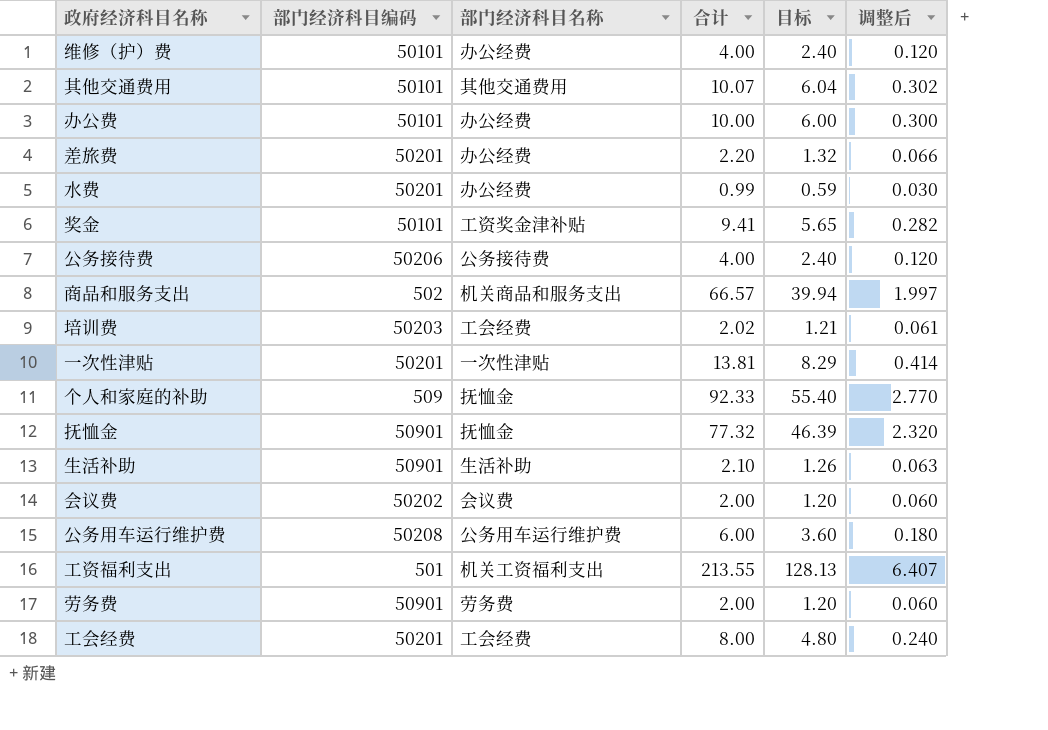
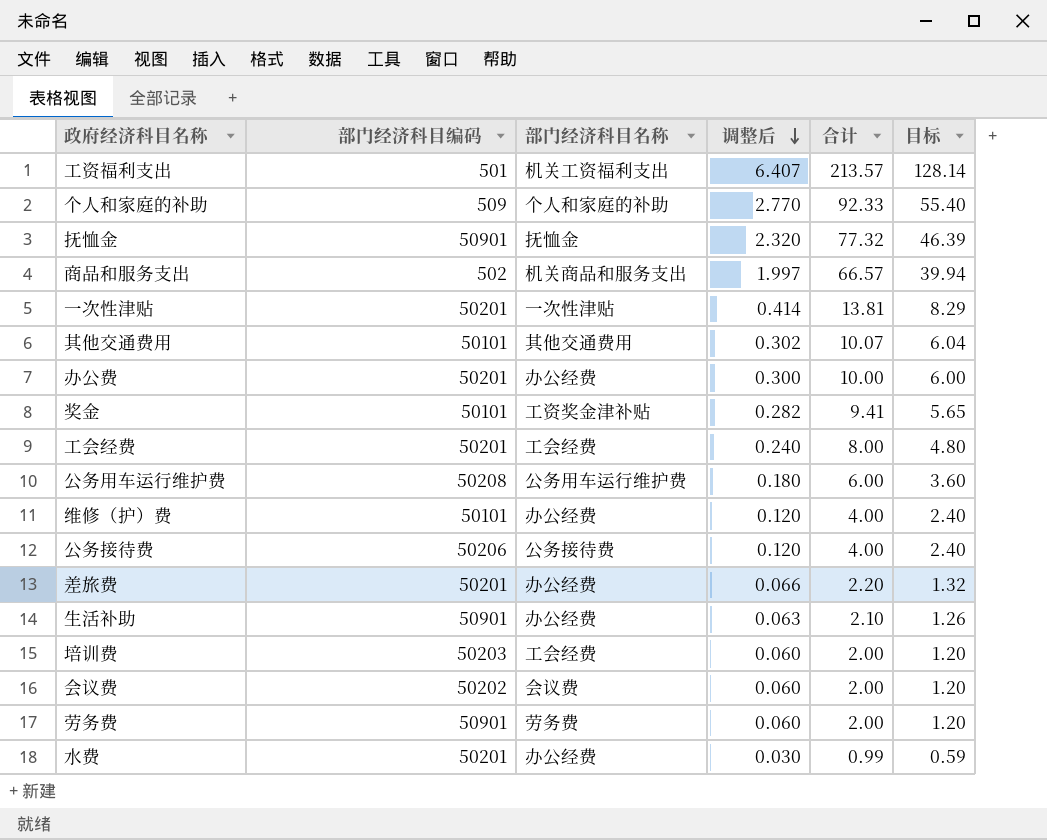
row order: none -> 调整后 descending
column 调整后 | position: 6 -> 4
工资福利支出 | 合计: 213.55 -> 213.57
工资福利支出 | 目标: 128.13 -> 128.14
个人和家庭的补助 | 部门经济科目名称: 抚恤金 -> 个人和家庭的补助
办公费 | 部门经济科目编码: 50101 -> 50201
生活补助 | 部门经济科目名称: 生活补助 -> 办公经费
培训费 | 调整后: 0.061 -> 0.060
培训费 | 合计: 2.02 -> 2.00
培训费 | 目标: 1.21 -> 1.20

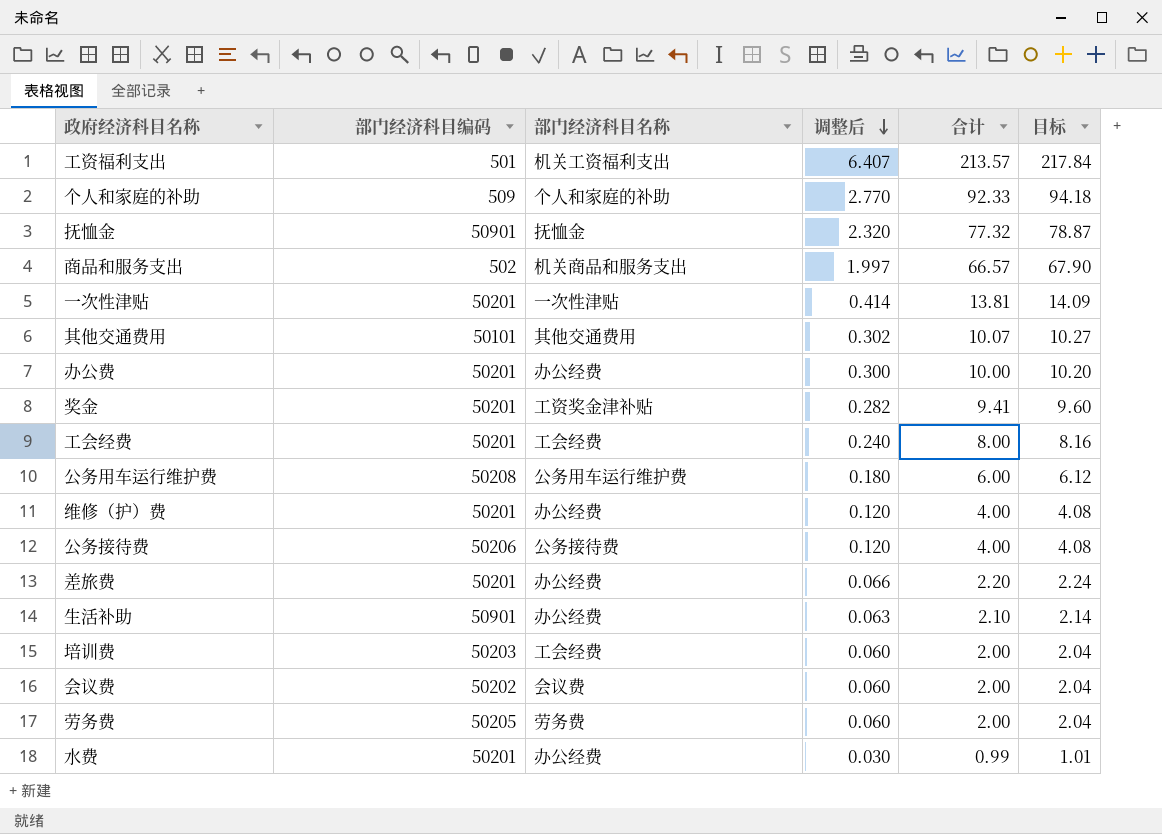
column 目标 | formula: [合计] * 0.6 -> [合计] * 1.02
奖金 | 部门经济科目编码: 50101 -> 50201
维修（护）费 | 部门经济科目编码: 50101 -> 50201
劳务费 | 部门经济科目编码: 50901 -> 50205

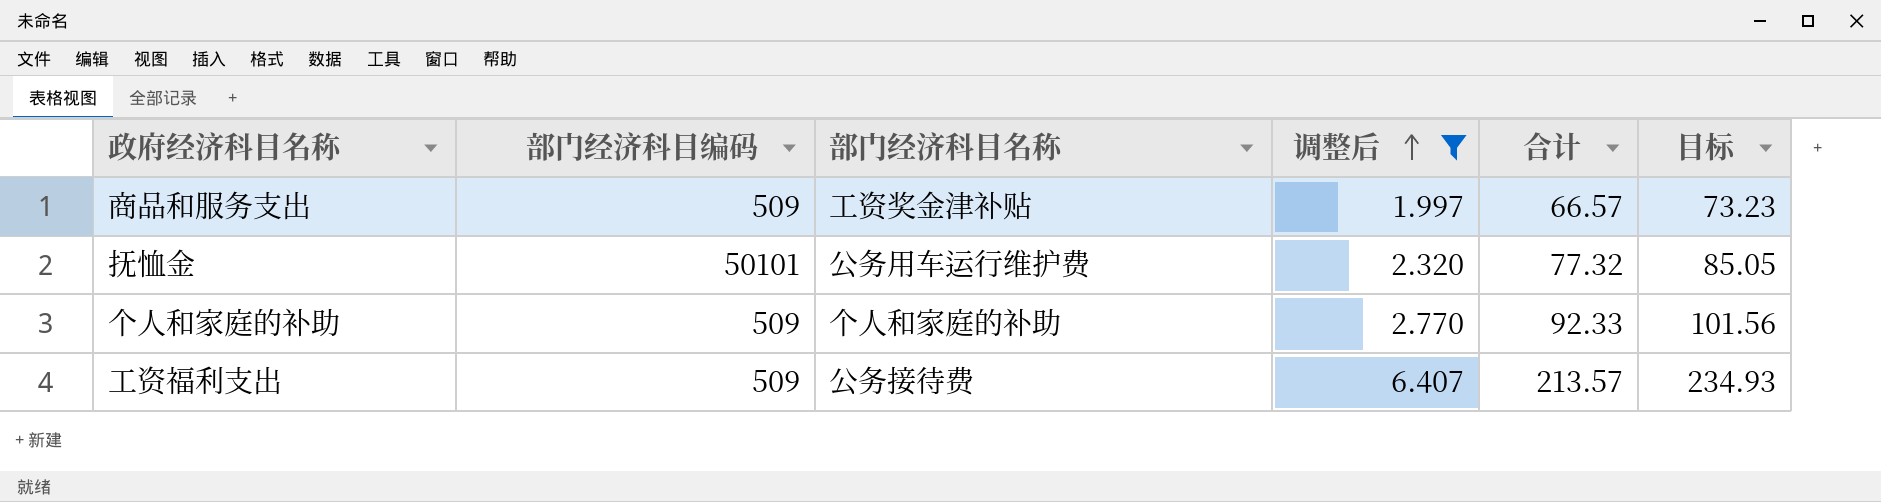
filter: none -> 调整后 >= 1.997
row order: 调整后 descending -> 调整后 ascending
column 目标 | formula: [合计] * 1.02 -> [合计] * 1.1
商品和服务支出 | 部门经济科目编码: 502 -> 509
商品和服务支出 | 部门经济科目名称: 机关商品和服务支出 -> 工资奖金津补贴
抚恤金 | 部门经济科目编码: 50901 -> 50101
抚恤金 | 部门经济科目名称: 抚恤金 -> 公务用车运行维护费
工资福利支出 | 部门经济科目编码: 501 -> 509
工资福利支出 | 部门经济科目名称: 机关工资福利支出 -> 公务接待费

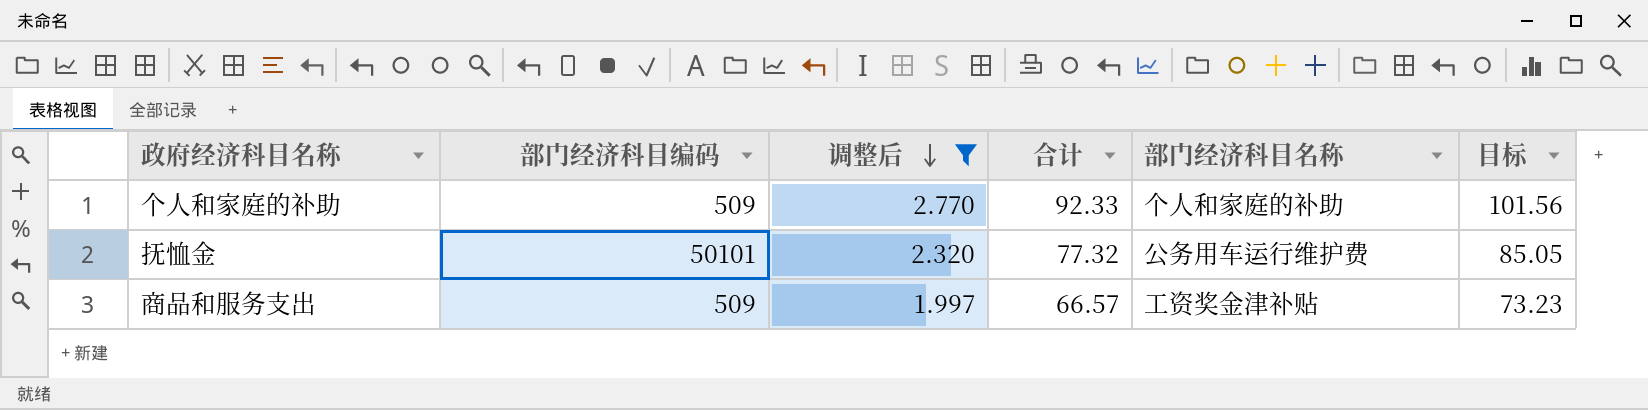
row order: 调整后 ascending -> 调整后 descending
column 部门经济科目名称 | position: 3 -> 5
row 工资福利支出: 509 | 公务接待费 | 6.407 | 213.57 | 234.93 -> none

